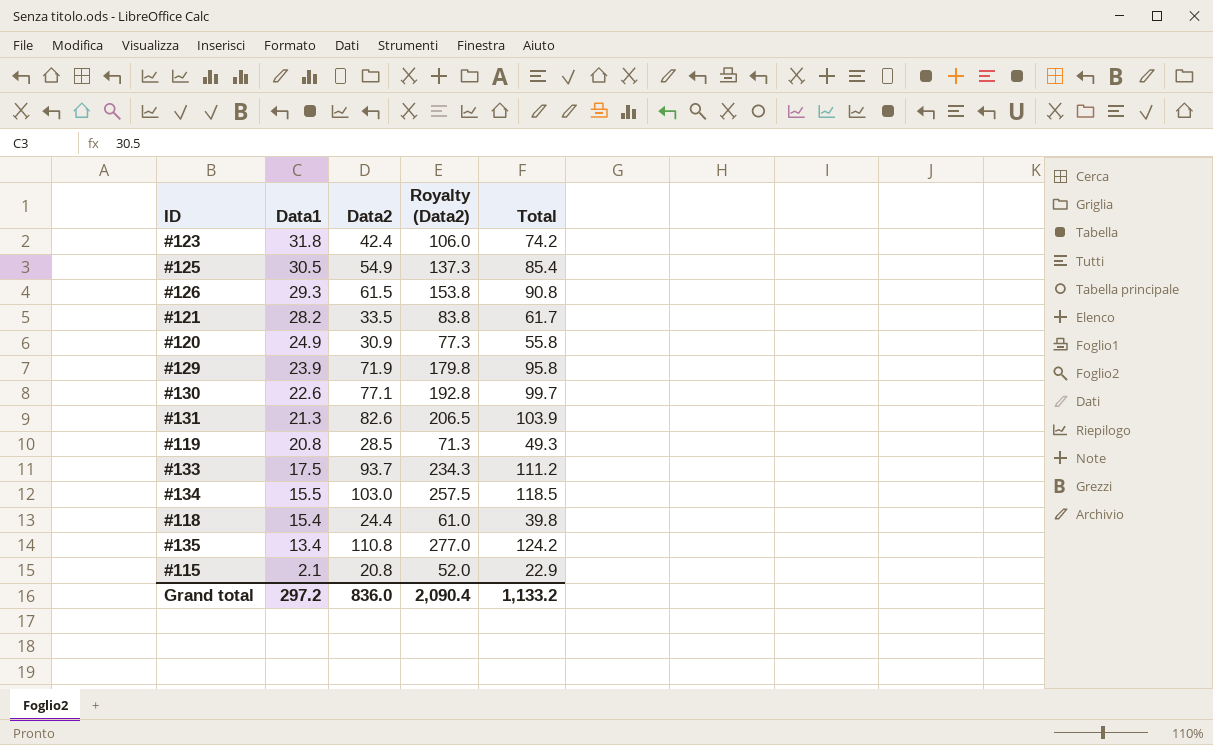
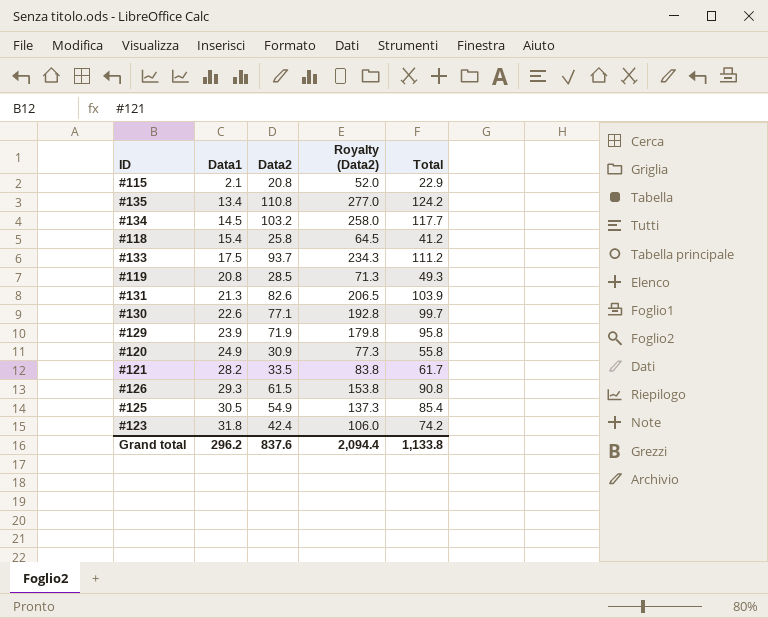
row order: Data1 descending -> Data1 ascending
#134 | Data1: 15.5 -> 14.5
#134 | Data2: 103.0 -> 103.2
#134 | Royalty (Data2): 257.5 -> 258.0
#134 | Total: 118.5 -> 117.7
#118 | Data2: 24.4 -> 25.8
#118 | Royalty (Data2): 61.0 -> 64.5
#118 | Total: 39.8 -> 41.2
Grand total | Data1: 297.2 -> 296.2
Grand total | Data2: 836.0 -> 837.6
Grand total | Royalty (Data2): 2,090.4 -> 2,094.4
Grand total | Total: 1,133.2 -> 1,133.8

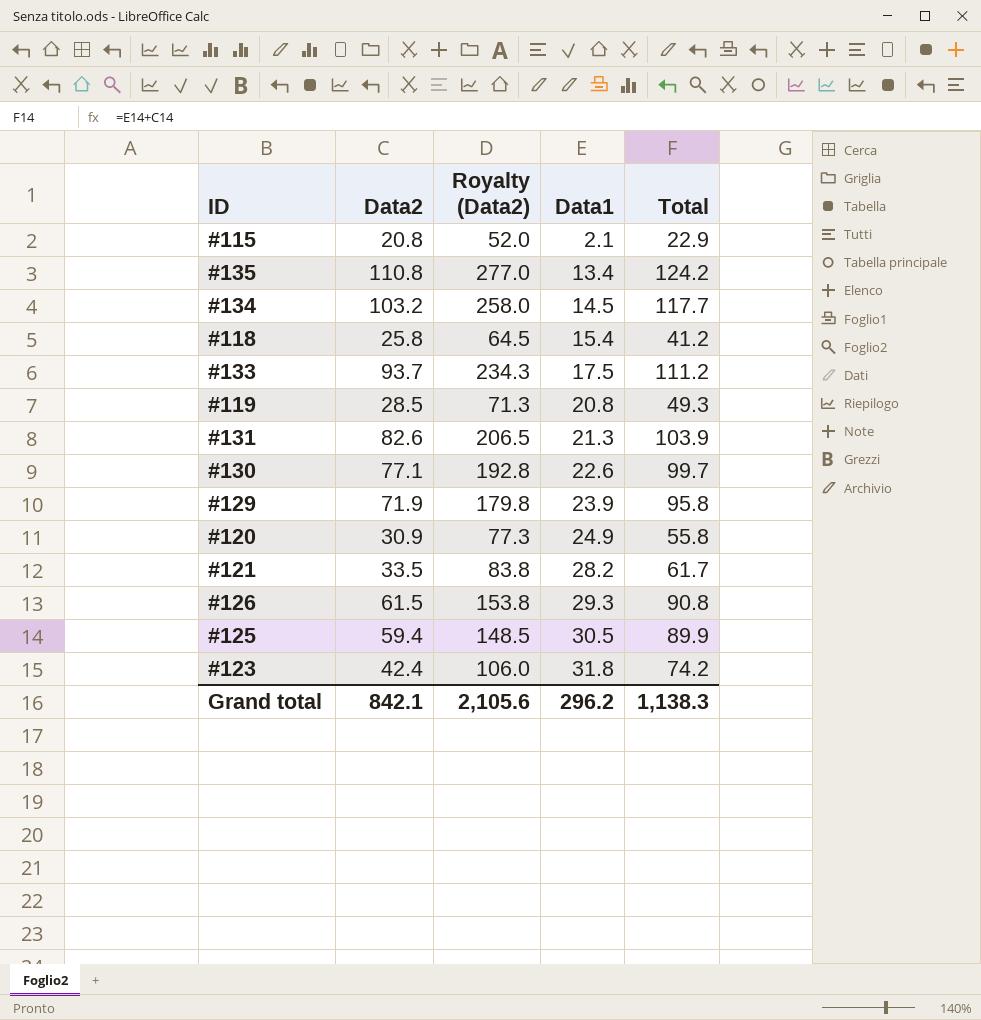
column Data1 | position: 2 -> 4
#125 | Data2: 54.9 -> 59.4
#125 | Royalty (Data2): 137.3 -> 148.5
#125 | Total: 85.4 -> 89.9
Grand total | Data2: 837.6 -> 842.1
Grand total | Royalty (Data2): 2,094.4 -> 2,105.6
Grand total | Total: 1,133.8 -> 1,138.3

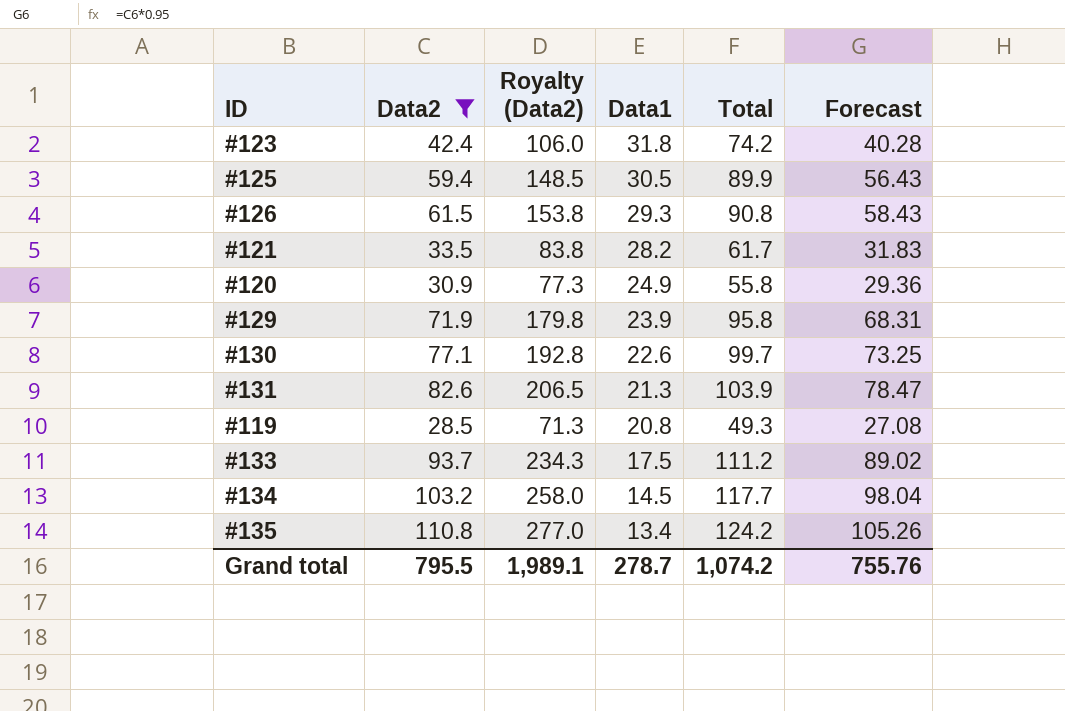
filter: none -> Data2 >= 28.5
row order: Data1 ascending -> Data1 descending
column Forecast | formula: none -> [Data2] * 0.95
Grand total | Data2: 842.1 -> 795.5
Grand total | Royalty (Data2): 2,105.6 -> 1,989.1
Grand total | Data1: 296.2 -> 278.7
Grand total | Total: 1,138.3 -> 1,074.2

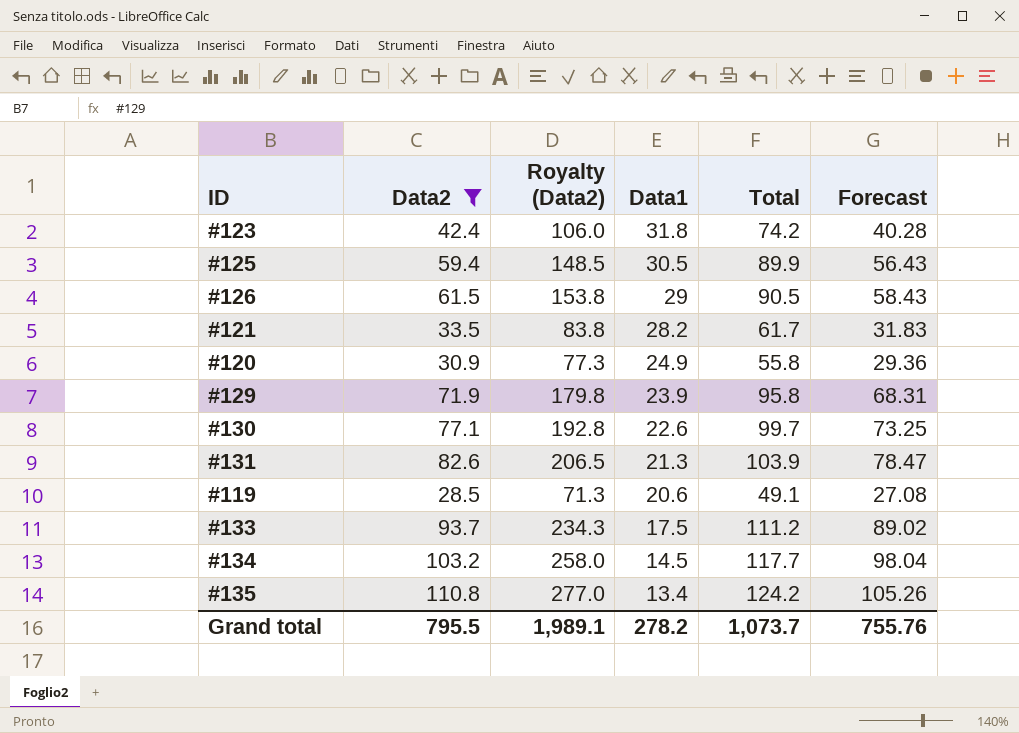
#126 | Data1: 29.3 -> 29
#126 | Total: 90.8 -> 90.5
#119 | Data1: 20.8 -> 20.6
#119 | Total: 49.3 -> 49.1
Grand total | Data1: 278.7 -> 278.2
Grand total | Total: 1,074.2 -> 1,073.7

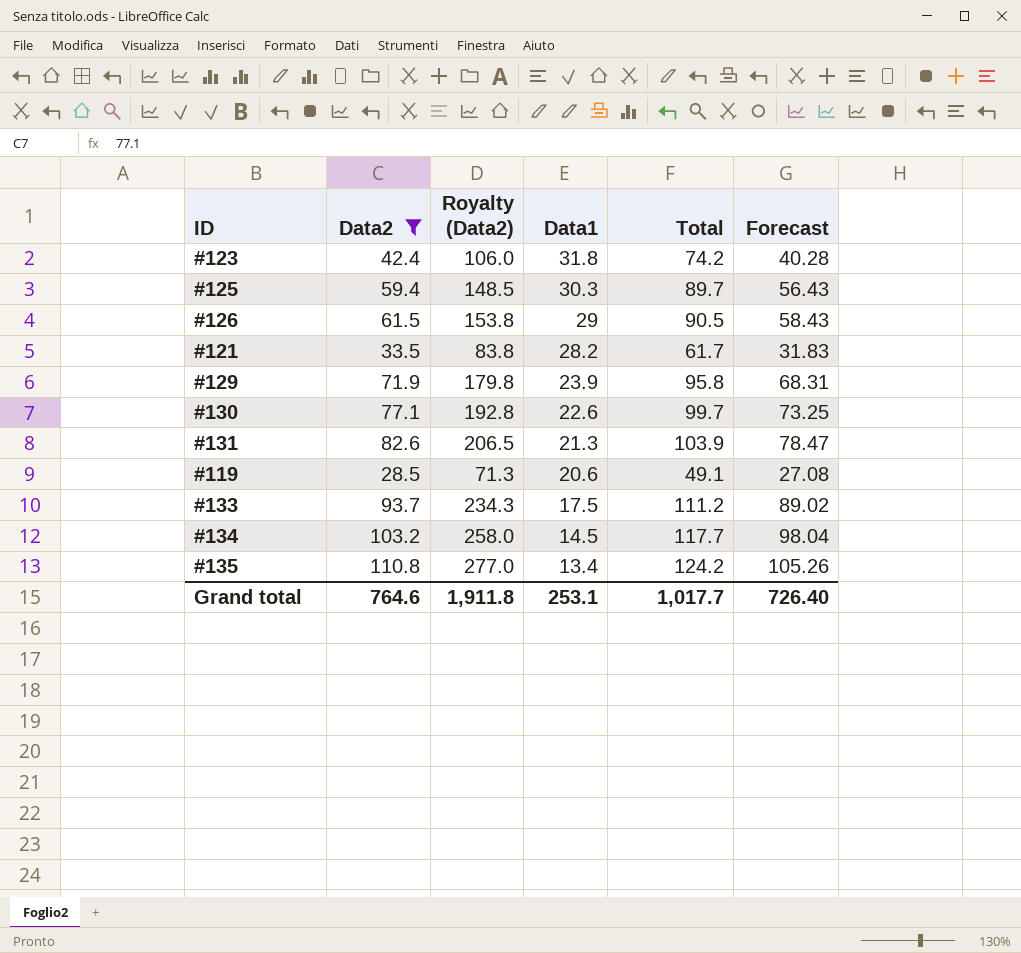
row #120: 30.9 | 77.3 | 24.9 | 55.8 | 29.36 -> none
#125 | Data1: 30.5 -> 30.3
#125 | Total: 89.9 -> 89.7
Grand total | Data2: 795.5 -> 764.6
Grand total | Royalty (Data2): 1,989.1 -> 1,911.8
Grand total | Data1: 278.2 -> 253.1
Grand total | Total: 1,073.7 -> 1,017.7
Grand total | Forecast: 755.76 -> 726.40

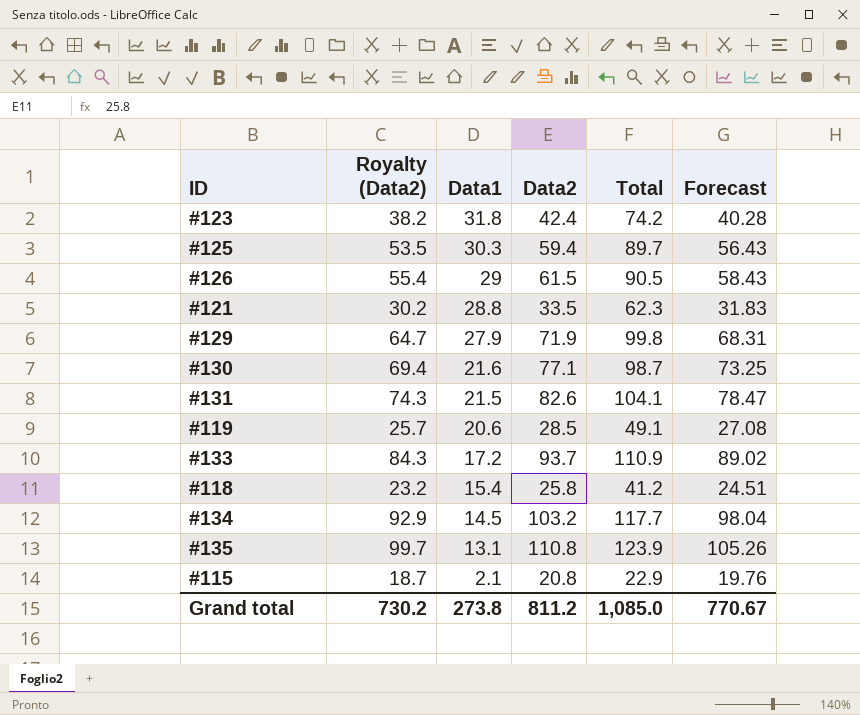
filter: Data2 >= 28.5 -> none
column Royalty (Data2) | formula: [Data2] * 2.5 -> [Data2] * 0.9
column Data2 | position: 2 -> 4
#121 | Data1: 28.2 -> 28.8
#121 | Total: 61.7 -> 62.3
#129 | Data1: 23.9 -> 27.9
#129 | Total: 95.8 -> 99.8
#130 | Data1: 22.6 -> 21.6
#130 | Total: 99.7 -> 98.7
#131 | Data1: 21.3 -> 21.5
#131 | Total: 103.9 -> 104.1
#133 | Data1: 17.5 -> 17.2
#133 | Total: 111.2 -> 110.9
#135 | Data1: 13.4 -> 13.1
#135 | Total: 124.2 -> 123.9
Grand total | Royalty (Data2): 1,911.8 -> 730.2
Grand total | Data1: 253.1 -> 273.8
Grand total | Data2: 764.6 -> 811.2
Grand total | Total: 1,017.7 -> 1,085.0
Grand total | Forecast: 726.40 -> 770.67

